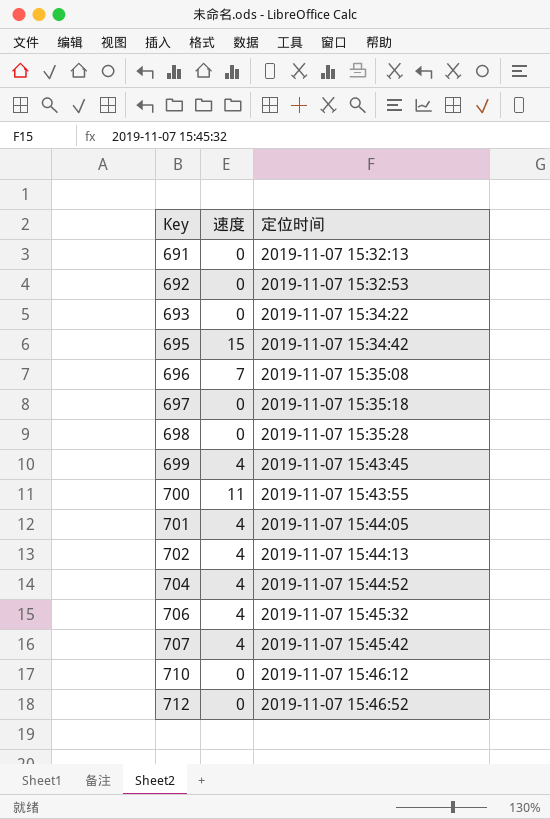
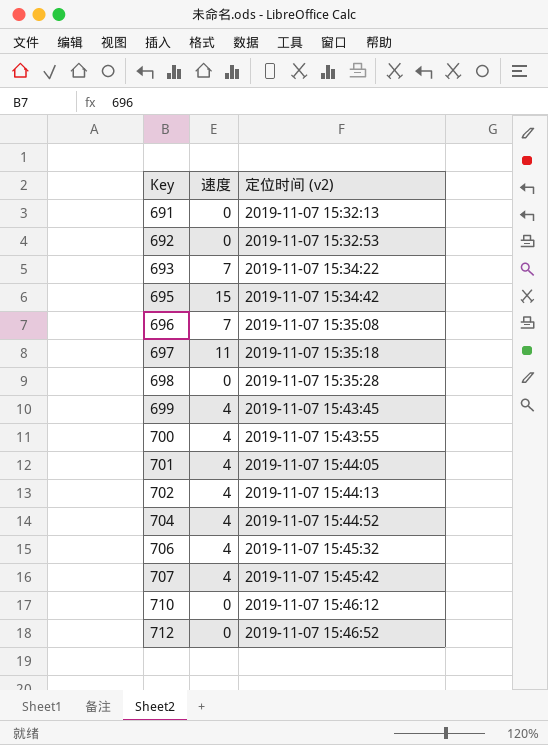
column name: 定位时间 -> 定位时间 (v2)
693 | 速度: 0 -> 7
697 | 速度: 0 -> 11
700 | 速度: 11 -> 4

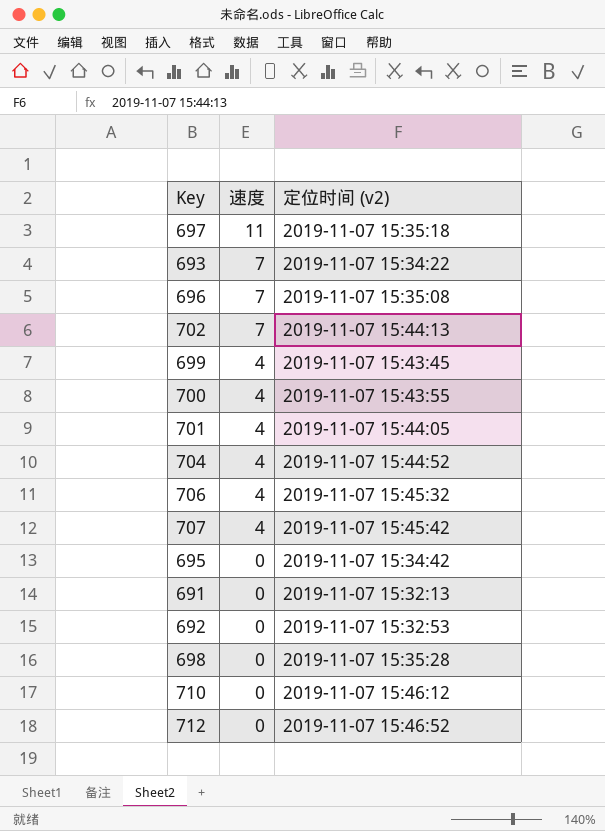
row order: Key ascending -> 速度 descending
702 | 速度: 4 -> 7
695 | 速度: 15 -> 0

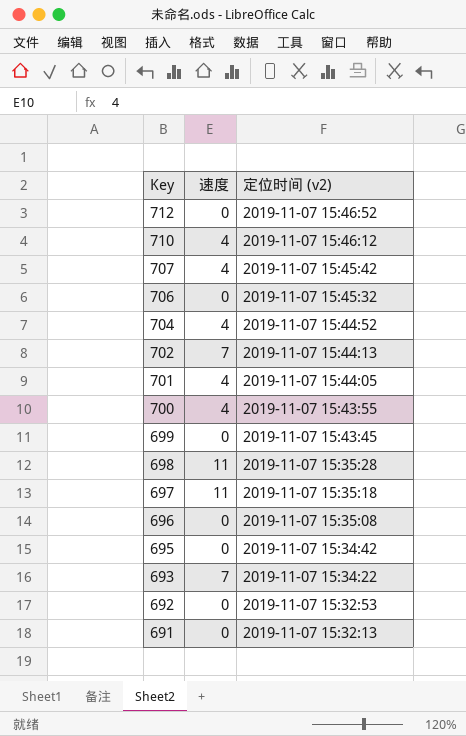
row order: 速度 descending -> Key descending
710 | 速度: 0 -> 4
706 | 速度: 4 -> 0
699 | 速度: 4 -> 0
698 | 速度: 0 -> 11
696 | 速度: 7 -> 0

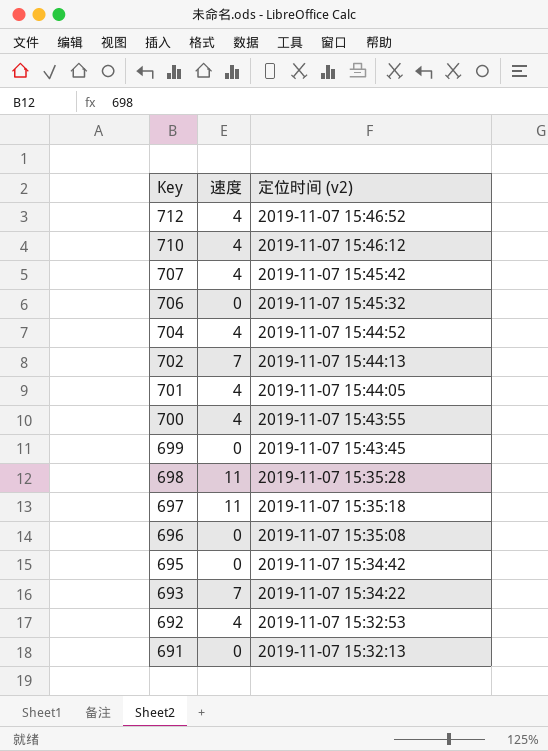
712 | 速度: 0 -> 4
692 | 速度: 0 -> 4

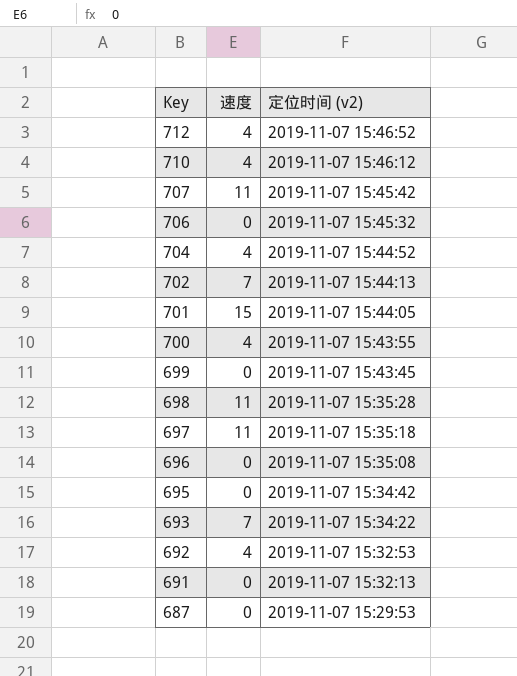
707 | 速度: 4 -> 11
701 | 速度: 4 -> 15
row 687: none -> 0 | 2019-11-07 15:29:53

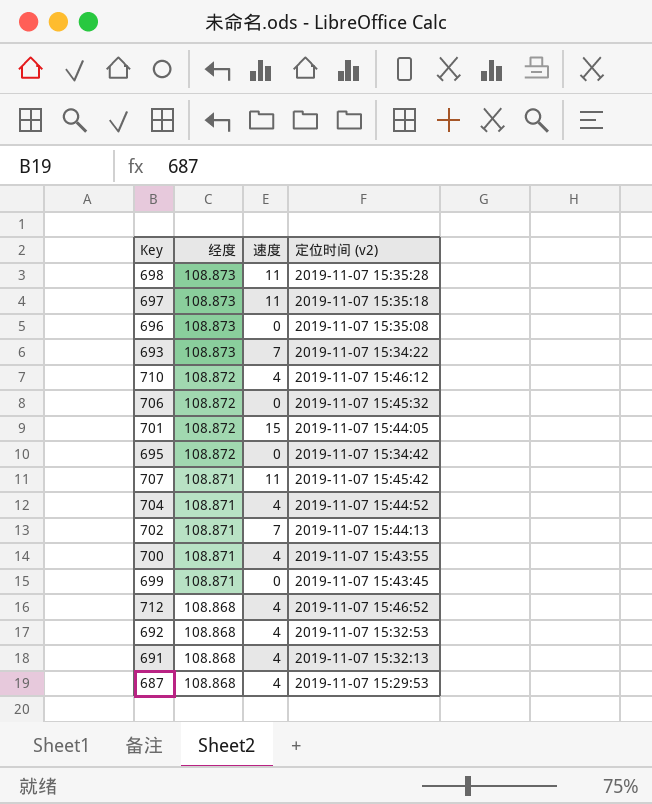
row order: Key descending -> 经度 descending
column 经度 | position: none -> 2
691 | 速度: 0 -> 4
687 | 速度: 0 -> 4

